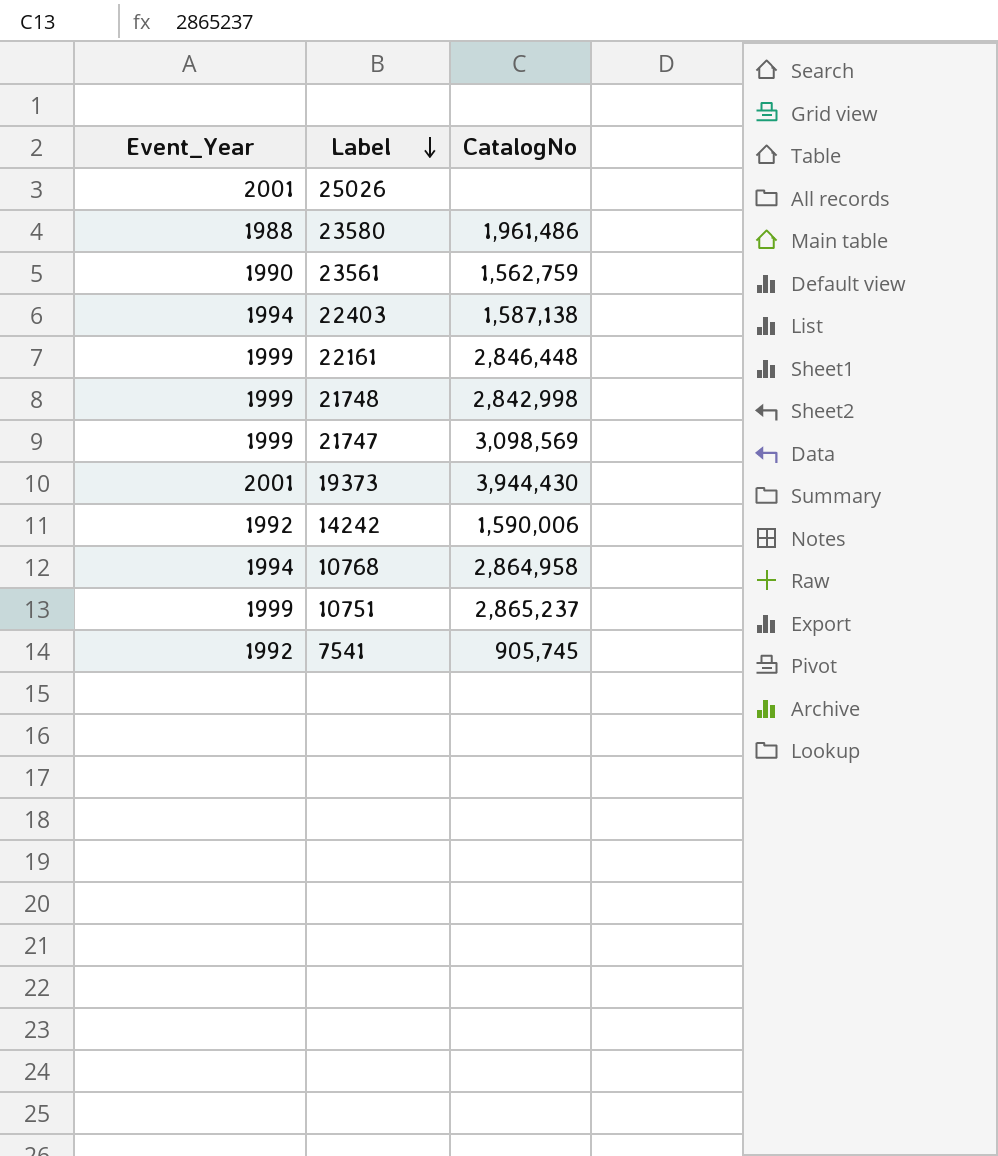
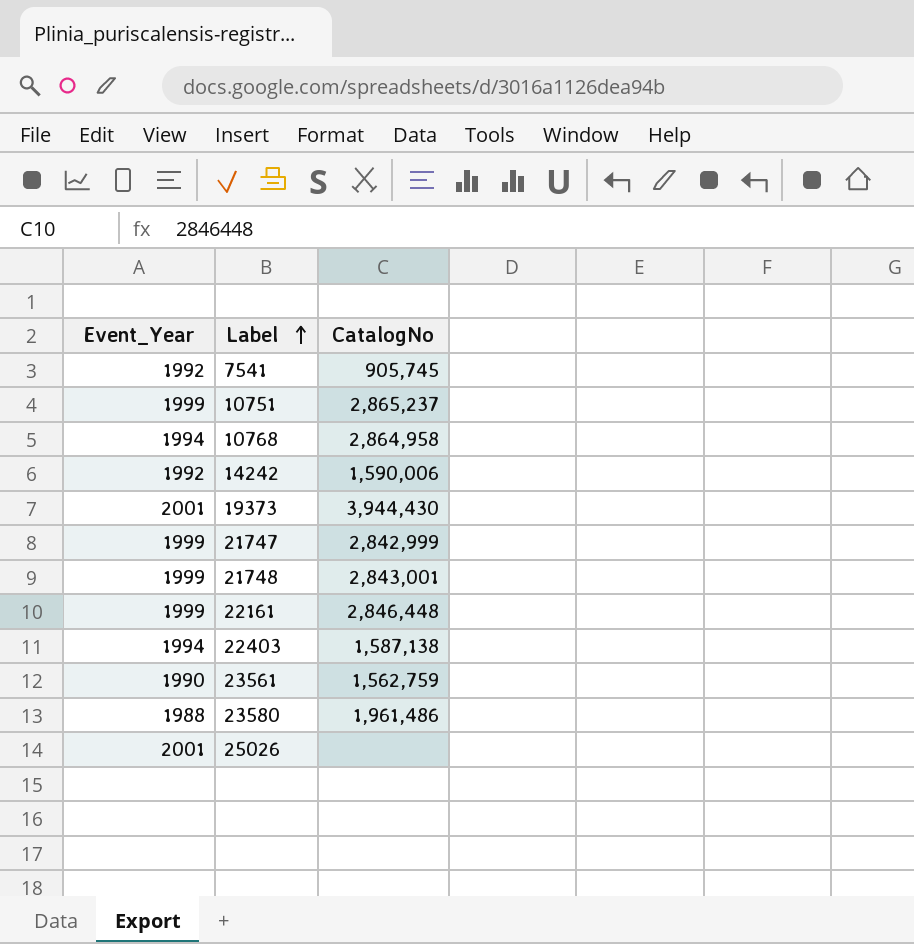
row order: Label descending -> Label ascending
21747 | CatalogNo: 3,098,569 -> 2,842,999
21748 | CatalogNo: 2,842,998 -> 2,843,001

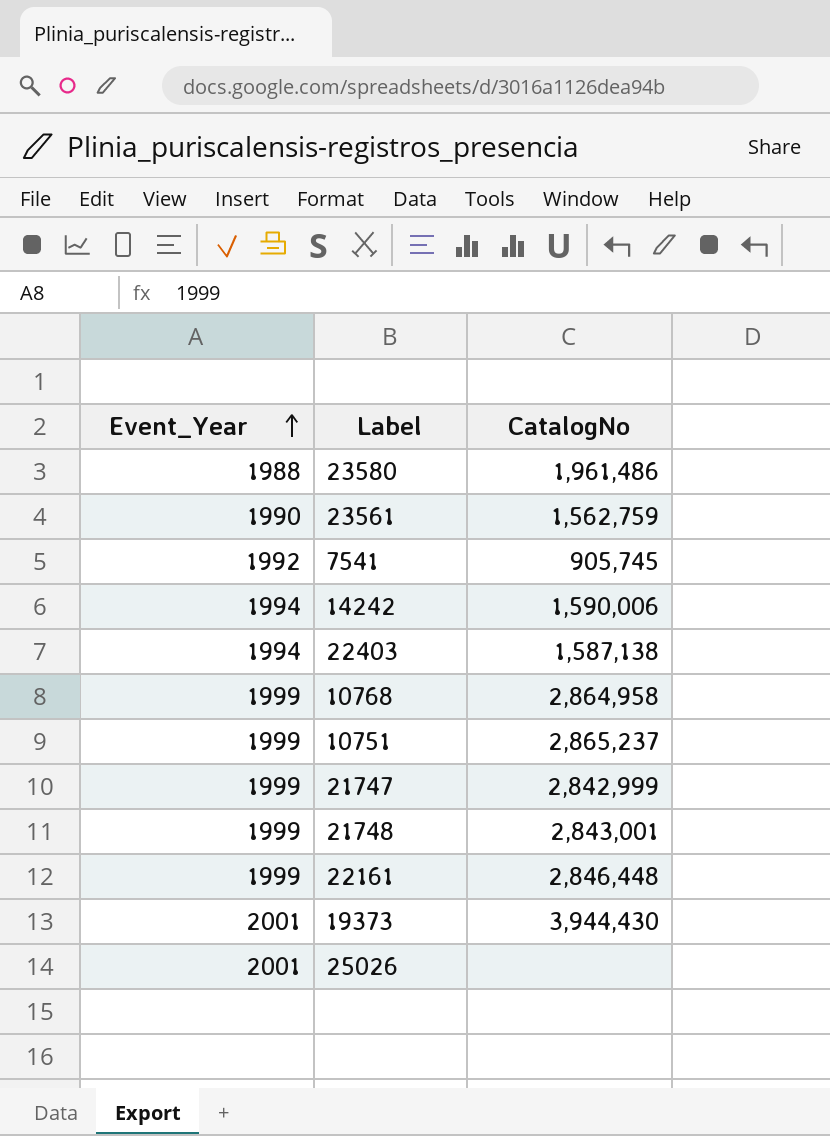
row order: Label ascending -> Event_Year ascending
14242 | Event_Year: 1992 -> 1994
10768 | Event_Year: 1994 -> 1999

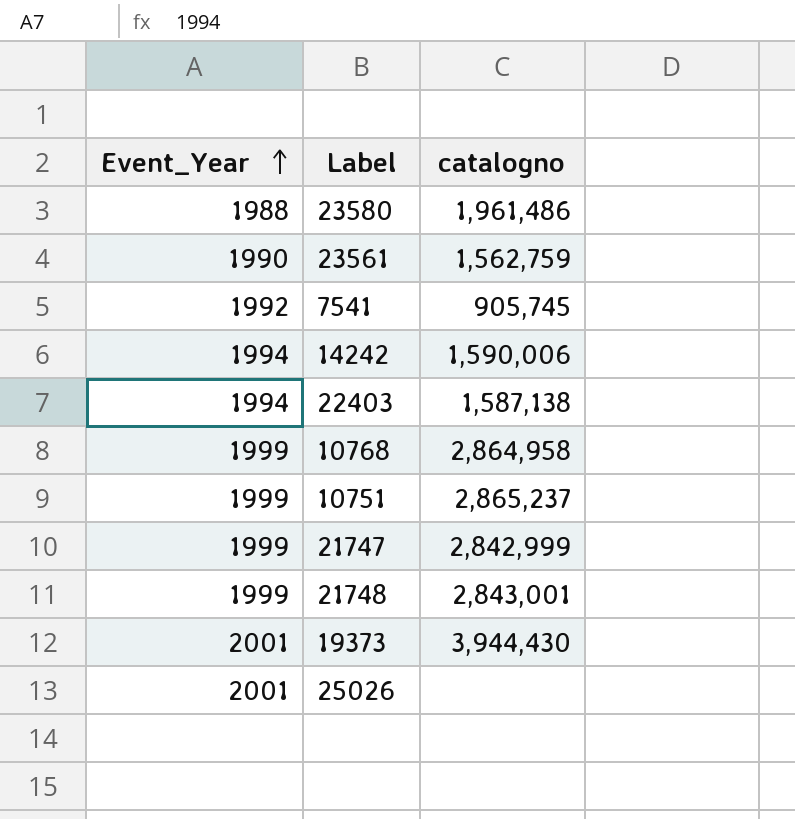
column name: CatalogNo -> catalogno
row 22161: 1999 | 2,846,448 -> none

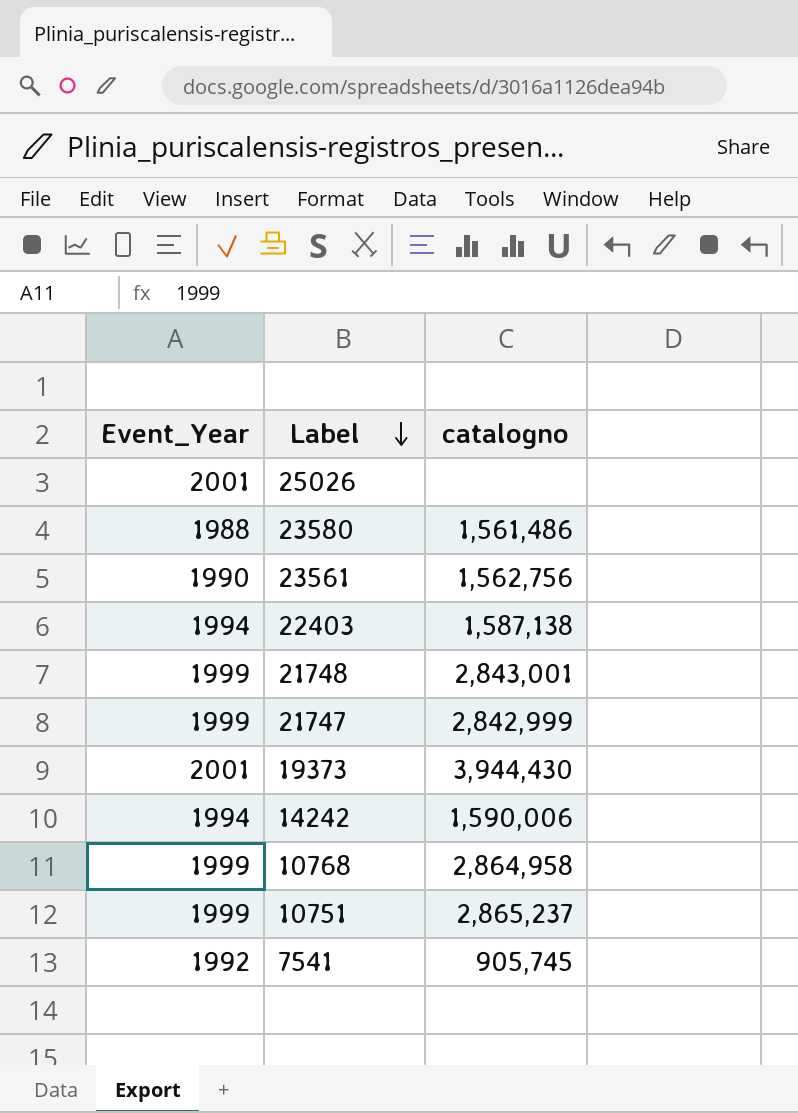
row order: Event_Year ascending -> Label descending
23580 | catalogno: 1,961,486 -> 1,561,486
23561 | catalogno: 1,562,759 -> 1,562,756

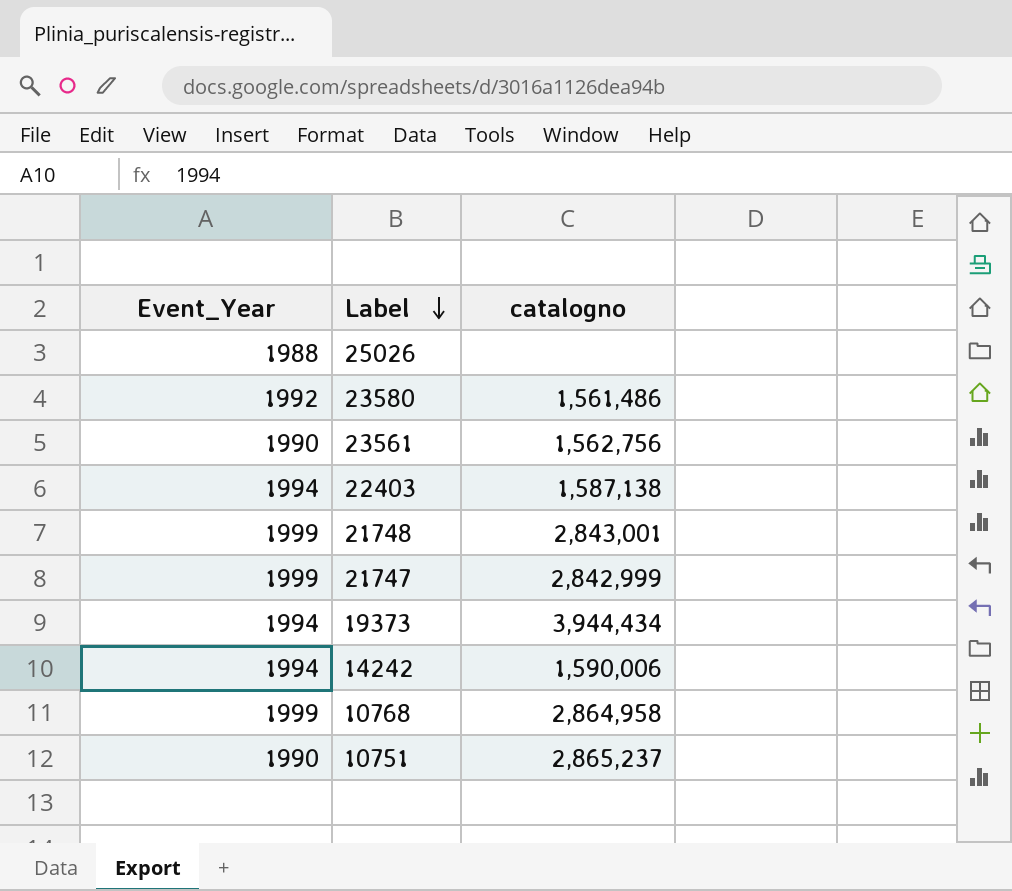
row 7541: 1992 | 905,745 -> none
25026 | Event_Year: 2001 -> 1988
23580 | Event_Year: 1988 -> 1992
19373 | Event_Year: 2001 -> 1994
19373 | catalogno: 3,944,430 -> 3,944,434
10751 | Event_Year: 1999 -> 1990

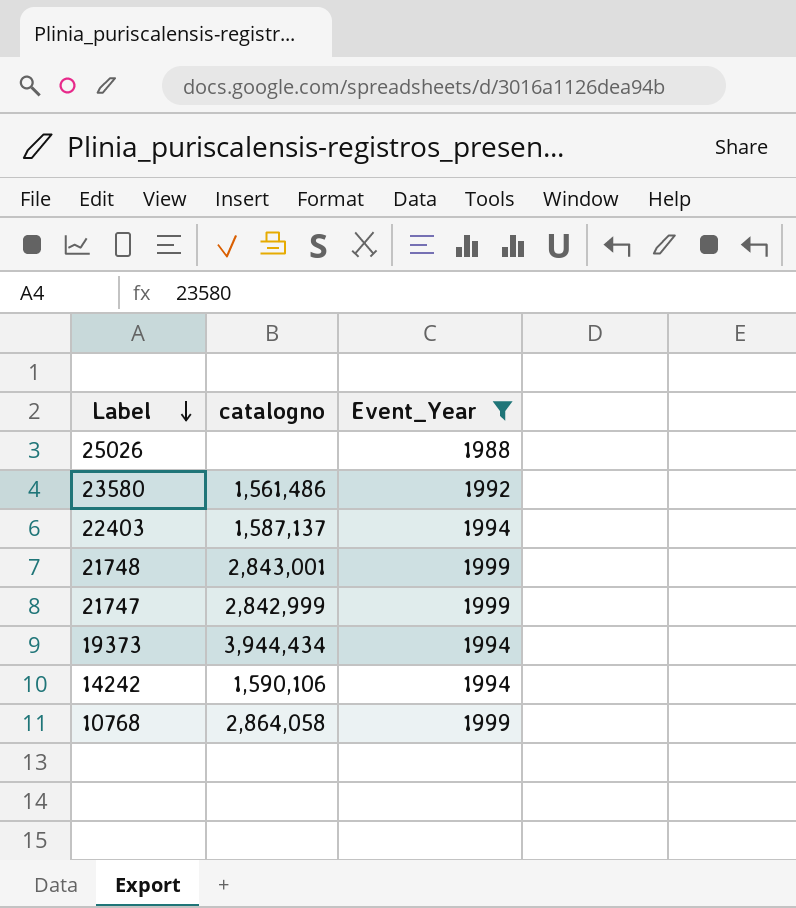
filter: none -> Event_Year != 1990
column Event_Year | position: 1 -> 3
22403 | catalogno: 1,587,138 -> 1,587,137
14242 | catalogno: 1,590,006 -> 1,590,106
10768 | catalogno: 2,864,958 -> 2,864,058

